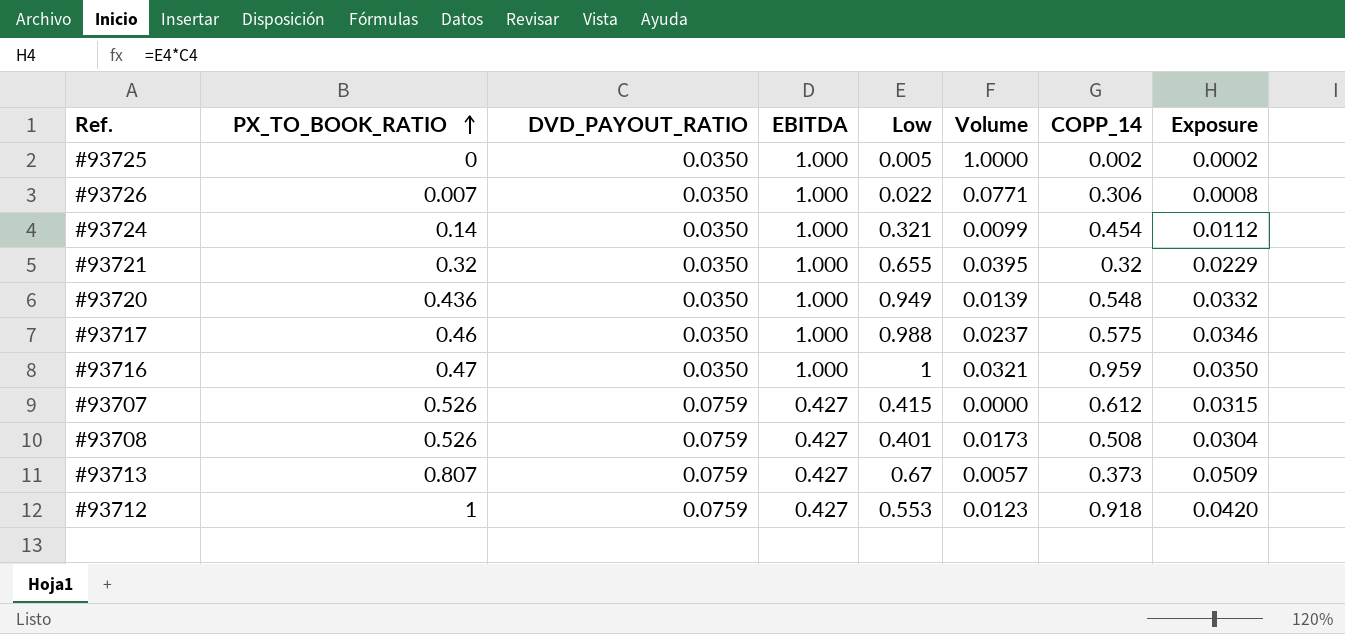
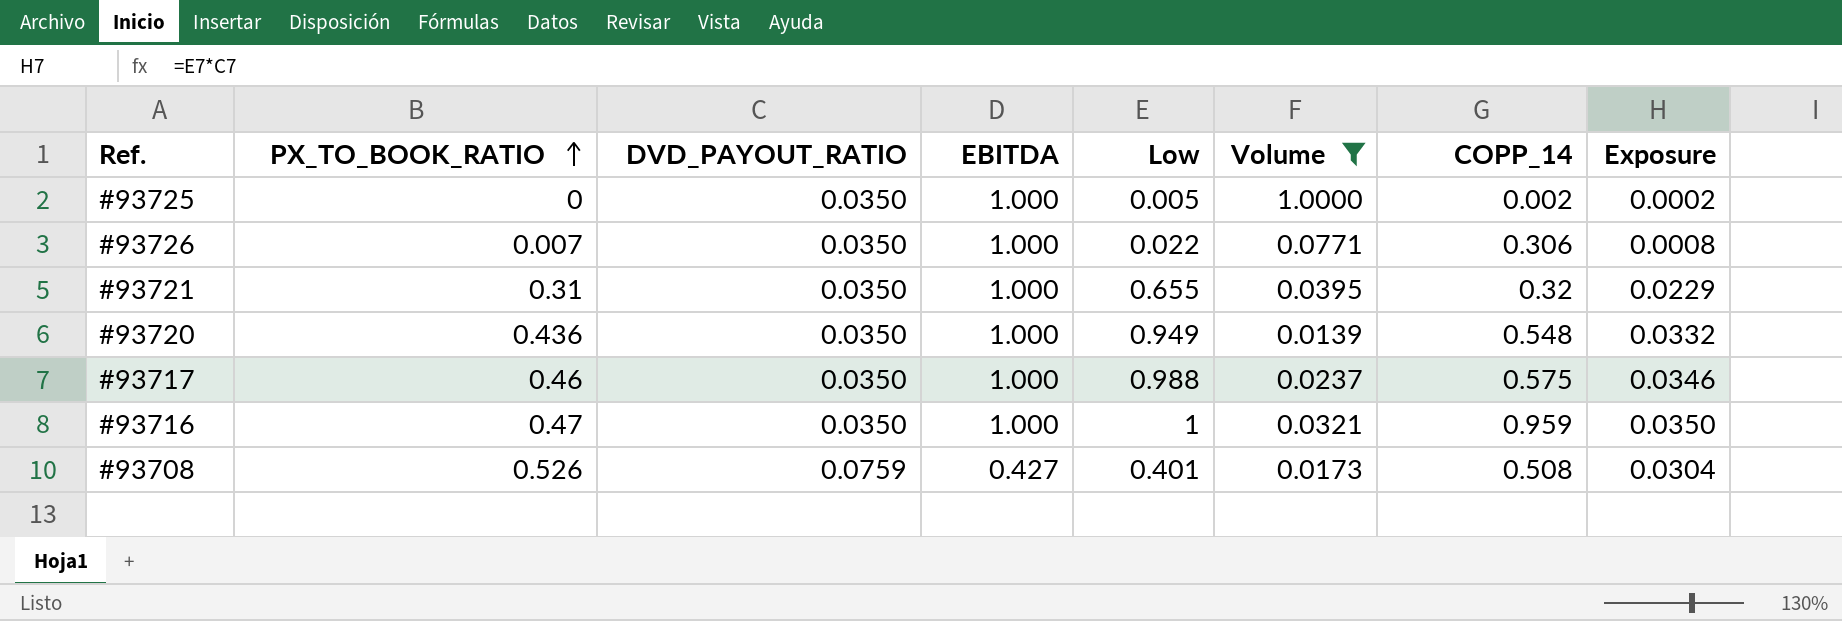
filter: none -> Volume >= 0.0139
#93721 | PX_TO_BOOK_RATIO: 0.32 -> 0.31

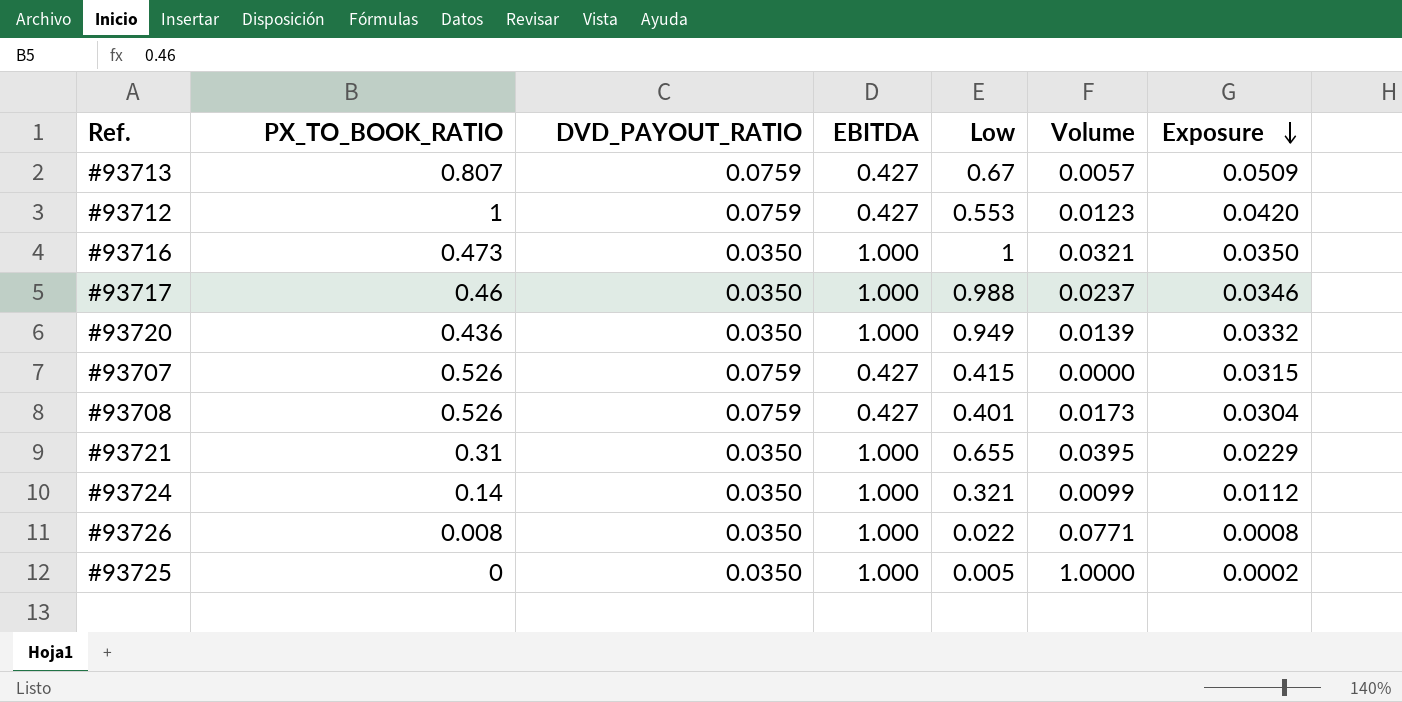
filter: Volume >= 0.0139 -> none
row order: PX_TO_BOOK_RATIO ascending -> Exposure descending
column COPP_14 | position: 7 -> none
#93716 | PX_TO_BOOK_RATIO: 0.47 -> 0.473
#93726 | PX_TO_BOOK_RATIO: 0.007 -> 0.008

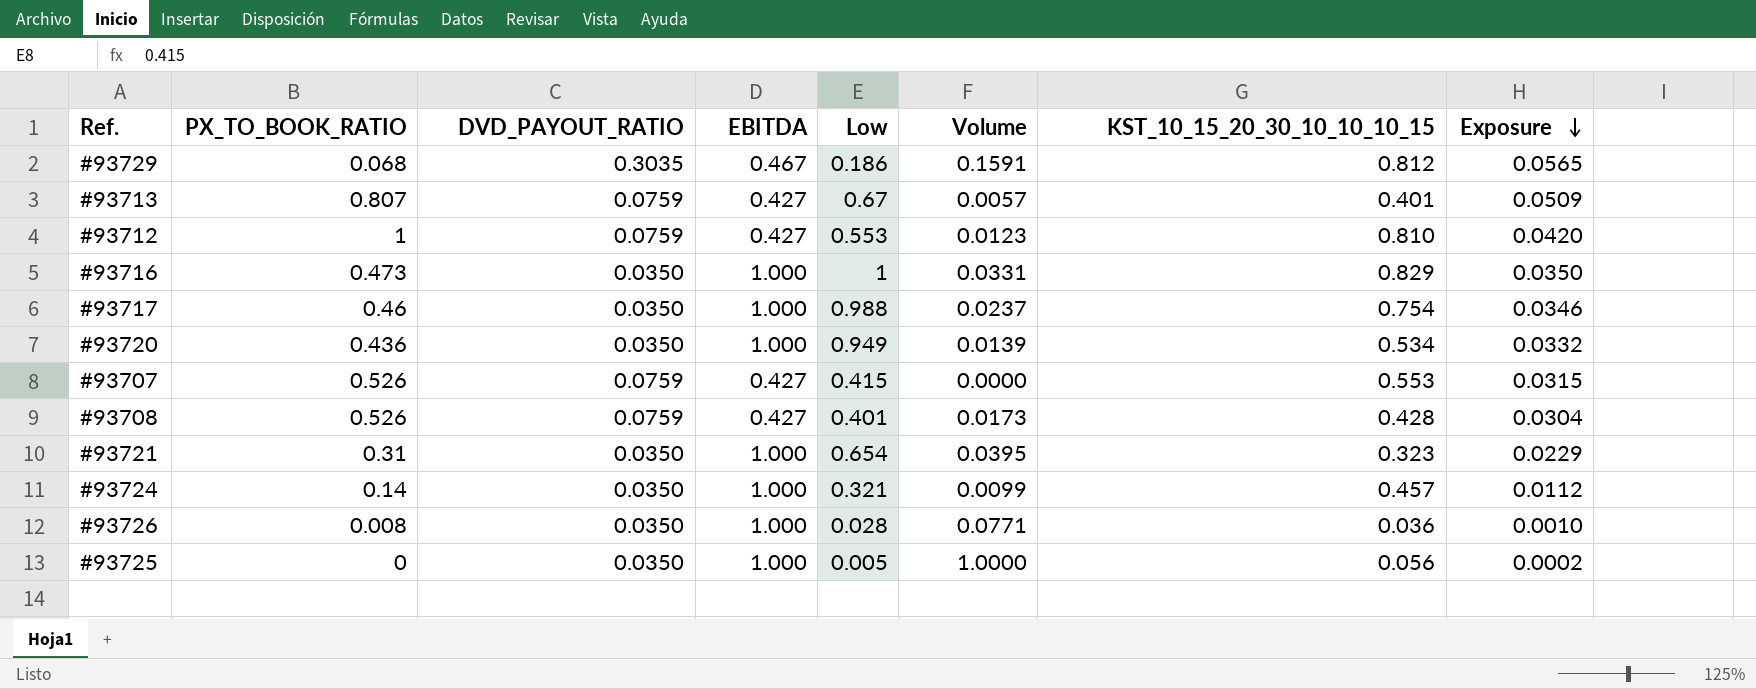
column KST_10_15_20_30_10_10_10_15 | position: none -> 7
row #93729: none -> 0.068 | 0.3035 | 0.467 | 0.186 | 0.1591 | 0.812 | 0.0565
#93716 | Volume: 0.0321 -> 0.0331
#93721 | Low: 0.655 -> 0.654
#93726 | Low: 0.022 -> 0.028
#93726 | Exposure: 0.0008 -> 0.0010

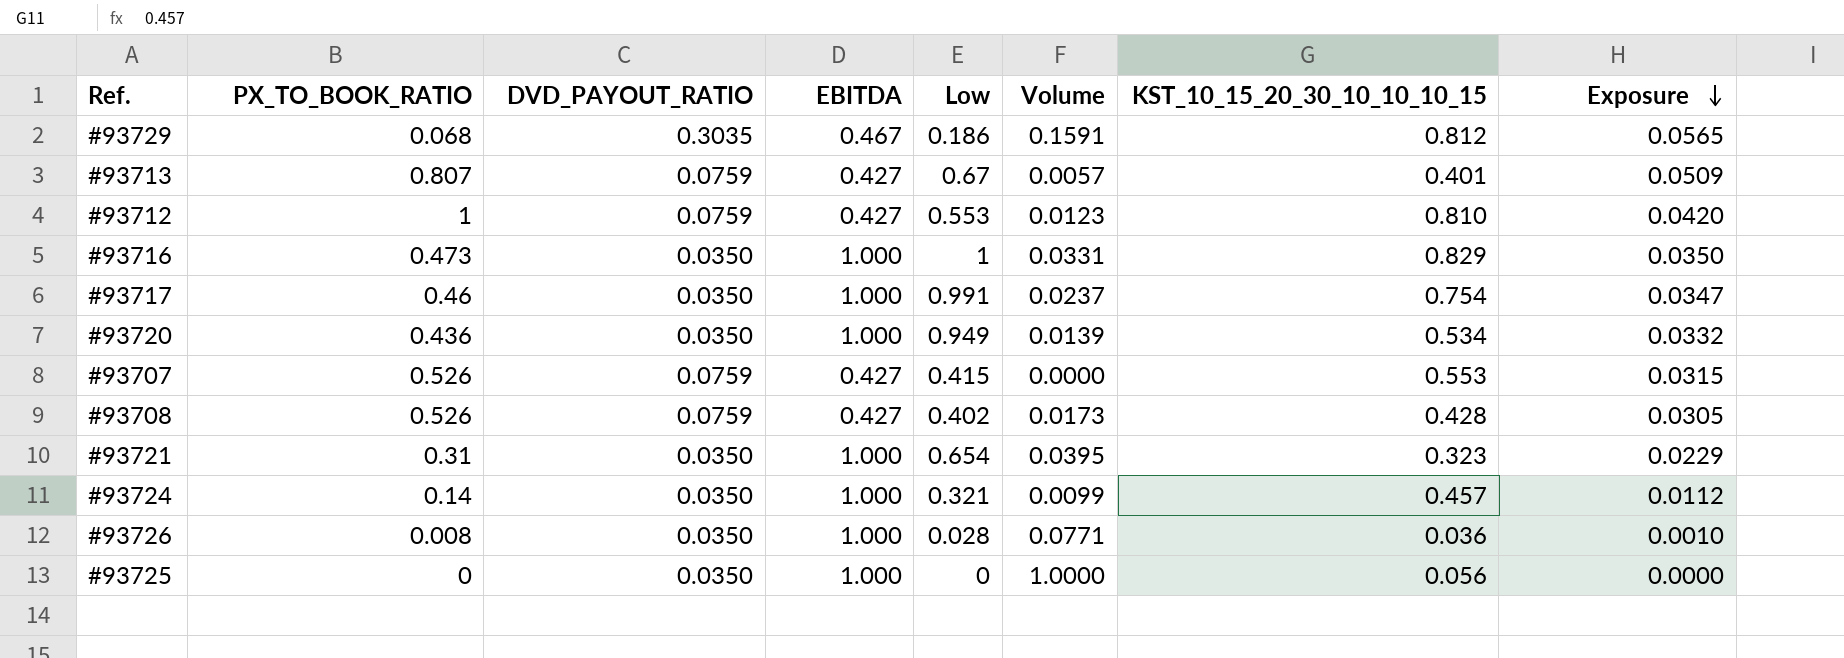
#93717 | Low: 0.988 -> 0.991
#93717 | Exposure: 0.0346 -> 0.0347
#93708 | Low: 0.401 -> 0.402
#93708 | Exposure: 0.0304 -> 0.0305
#93725 | Low: 0.005 -> 0
#93725 | Exposure: 0.0002 -> 0.0000

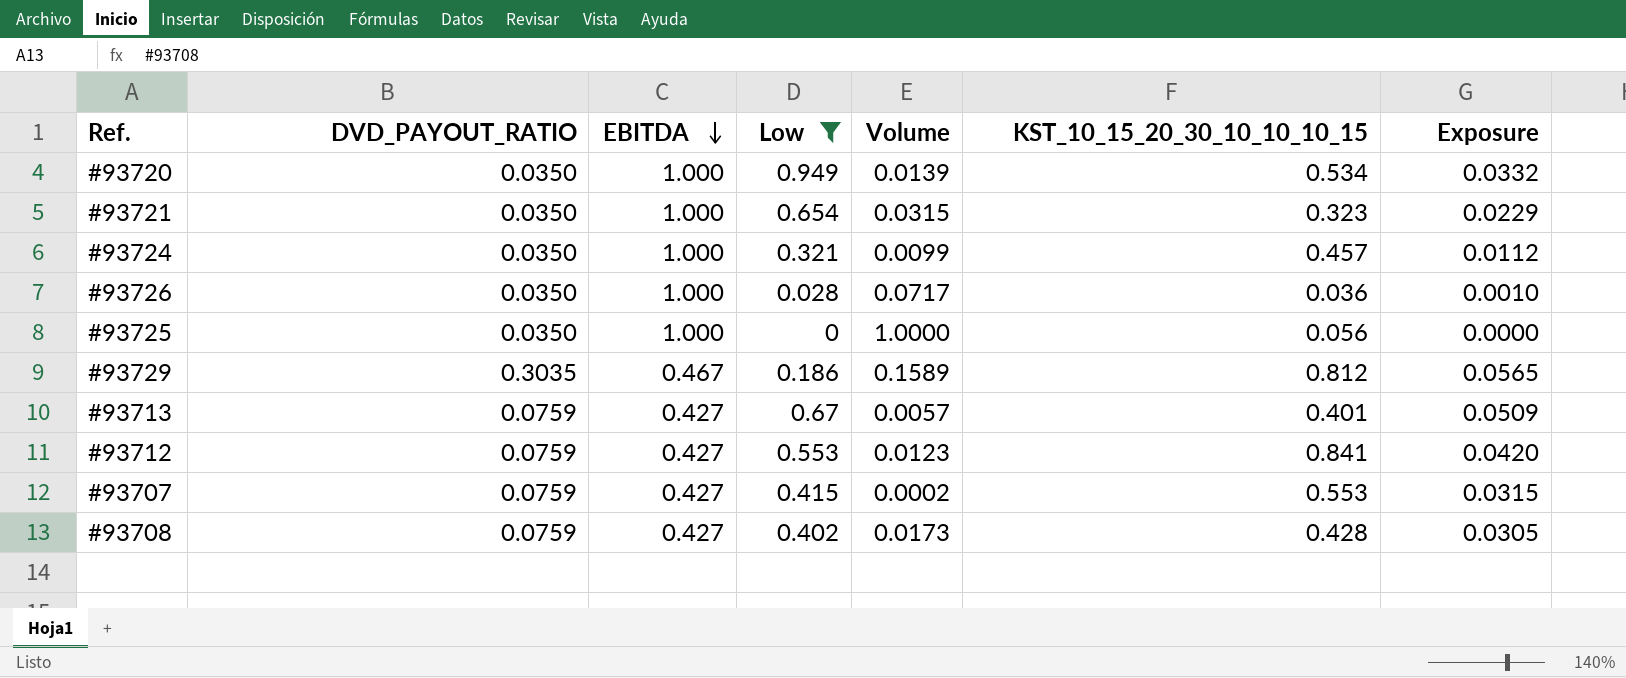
filter: none -> Low <= 0.949
row order: Exposure descending -> EBITDA descending
column PX_TO_BOOK_RATIO | position: 2 -> none
#93721 | Volume: 0.0395 -> 0.0315
#93726 | Volume: 0.0771 -> 0.0717
#93729 | Volume: 0.1591 -> 0.1589
#93712 | KST_10_15_20_30_10_10_10_15: 0.810 -> 0.841
#93707 | Volume: 0.0000 -> 0.0002

